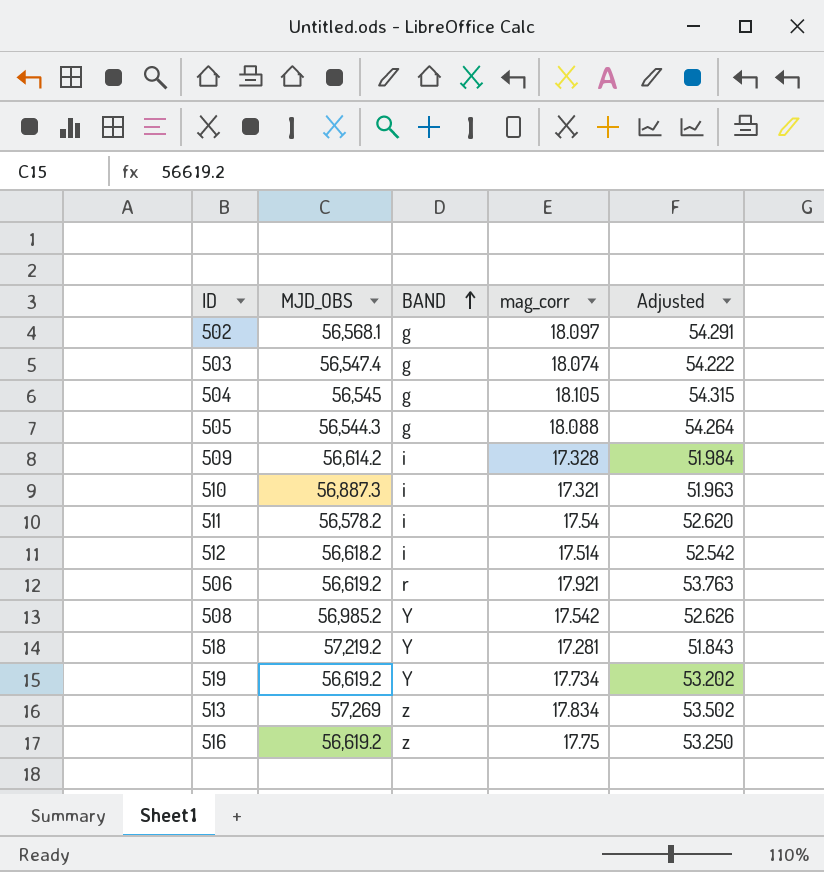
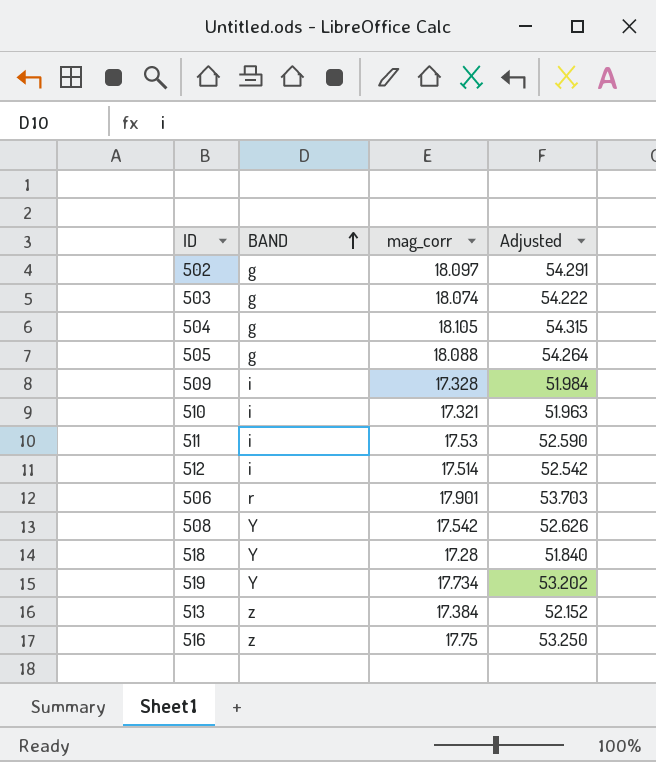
column MJD_OBS | position: 2 -> none
511 | mag_corr: 17.54 -> 17.53
511 | Adjusted: 52.620 -> 52.590
506 | mag_corr: 17.921 -> 17.901
506 | Adjusted: 53.763 -> 53.703
518 | mag_corr: 17.281 -> 17.28
518 | Adjusted: 51.843 -> 51.840
513 | mag_corr: 17.834 -> 17.384
513 | Adjusted: 53.502 -> 52.152

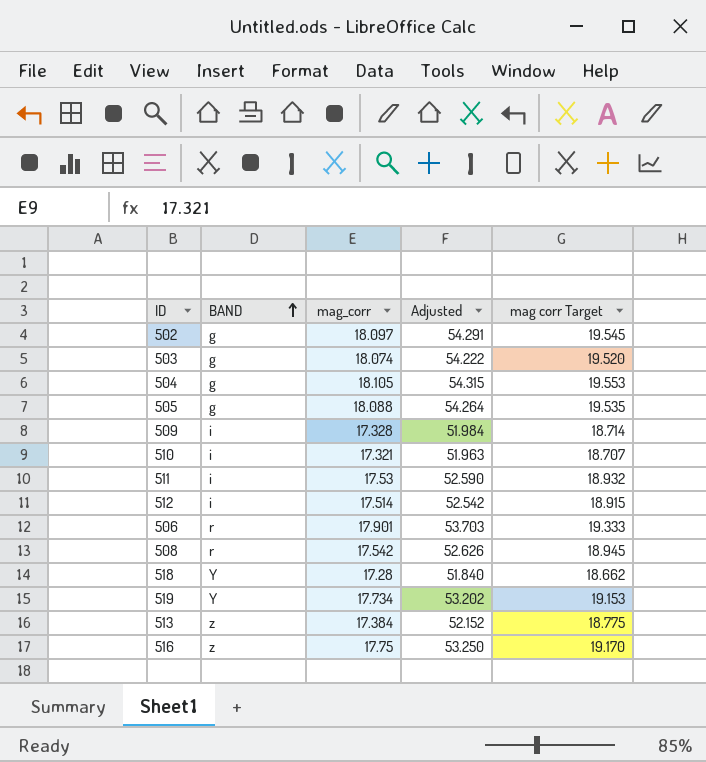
column mag corr Target | formula: none -> [mag_corr] * 1.08
508 | BAND: Y -> r

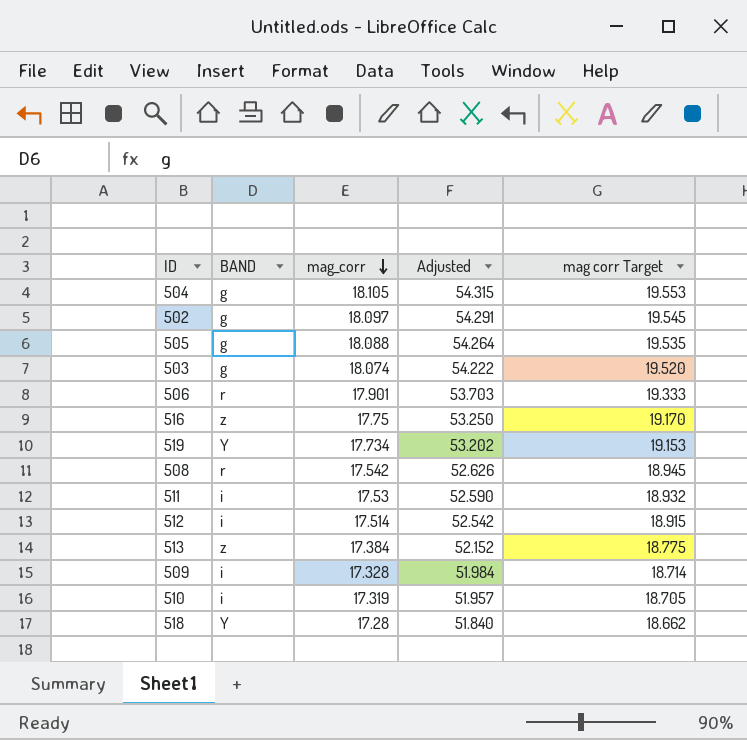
row order: BAND ascending -> mag_corr descending
510 | mag_corr: 17.321 -> 17.319
510 | Adjusted: 51.963 -> 51.957
510 | mag corr Target: 18.707 -> 18.705

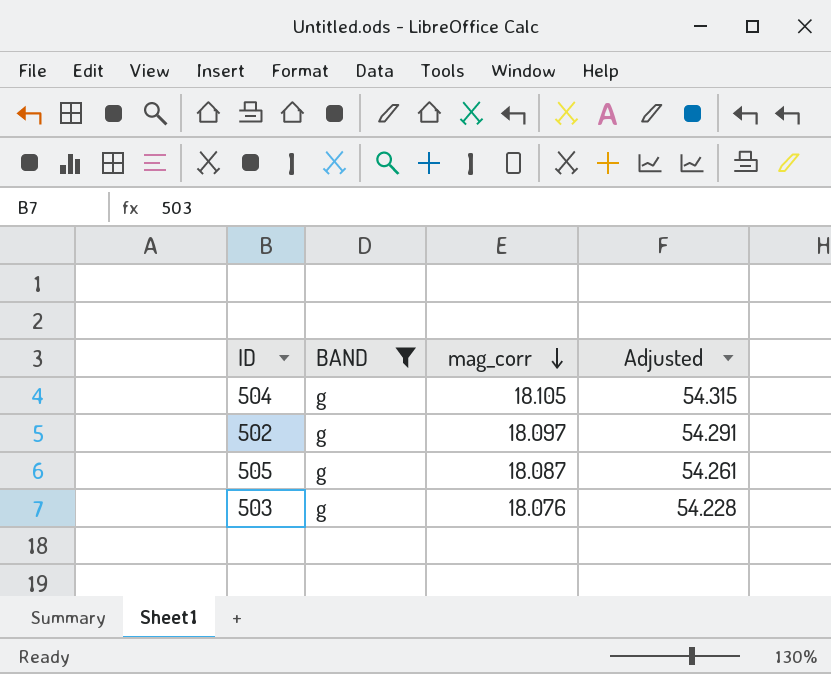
filter: none -> BAND = g
column mag corr Target | formula: [mag_corr] * 1.08 -> none
505 | mag_corr: 18.088 -> 18.087
505 | Adjusted: 54.264 -> 54.261
503 | mag_corr: 18.074 -> 18.076
503 | Adjusted: 54.222 -> 54.228

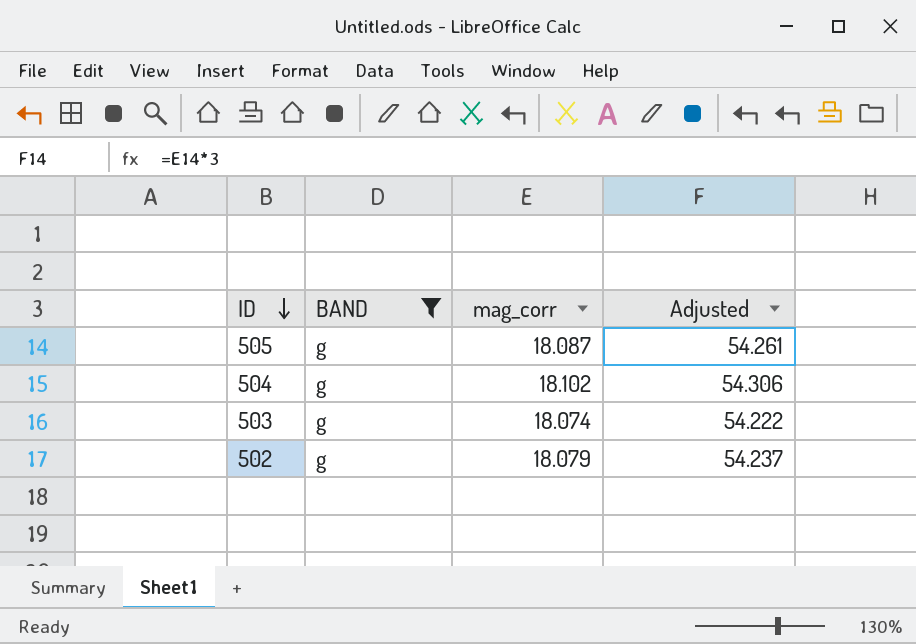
row order: mag_corr descending -> ID descending
504 | mag_corr: 18.105 -> 18.102
504 | Adjusted: 54.315 -> 54.306
503 | mag_corr: 18.076 -> 18.074
503 | Adjusted: 54.228 -> 54.222
502 | mag_corr: 18.097 -> 18.079
502 | Adjusted: 54.291 -> 54.237

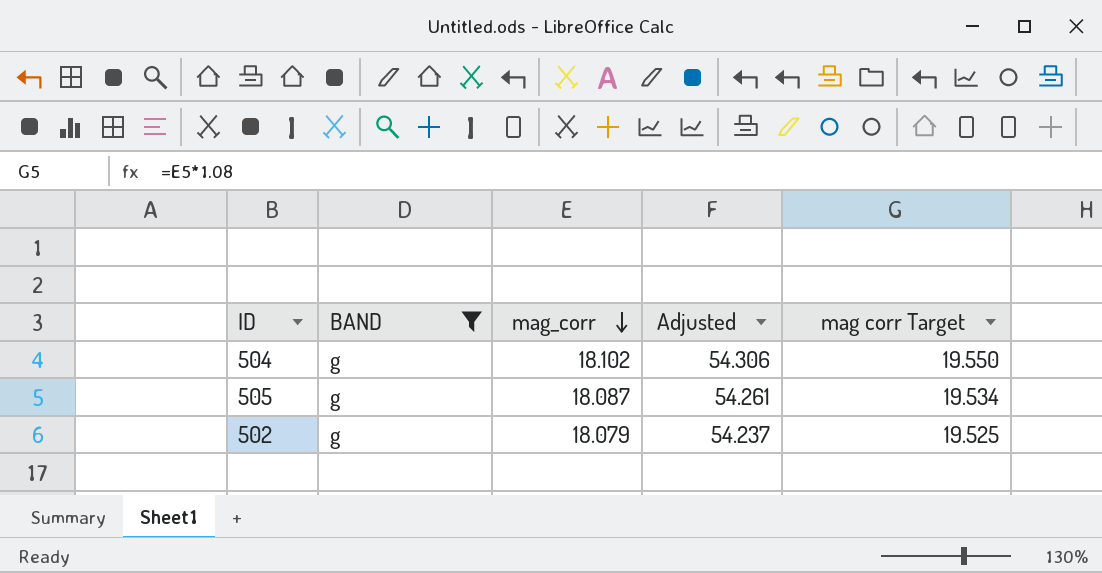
row order: ID descending -> mag_corr descending
column mag corr Target | formula: none -> [mag_corr] * 1.08
row 503: g | 18.074 | 54.222 -> none

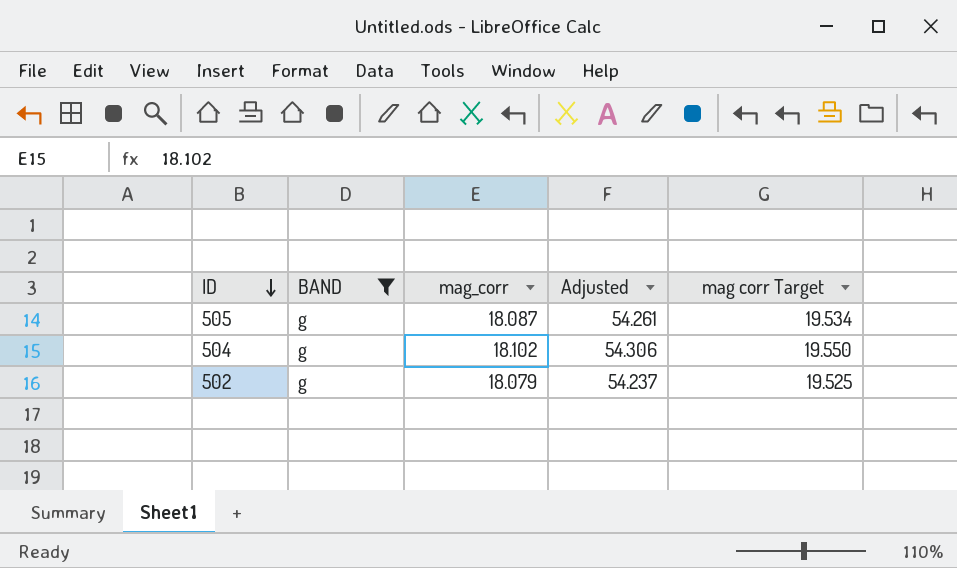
row order: mag_corr descending -> ID descending

